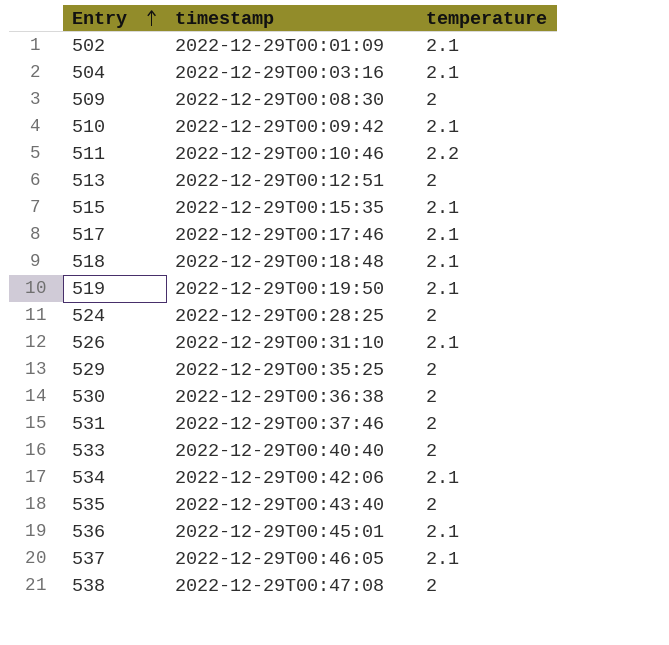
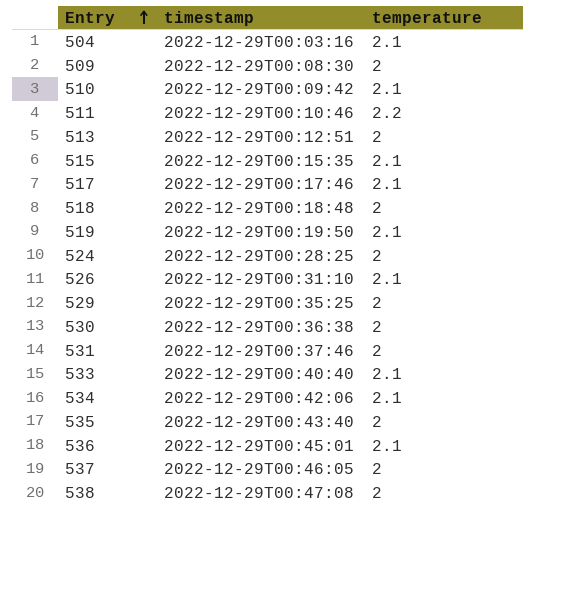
row 502: 2022-12-29T00:01:09 | 2.1 -> none
518 | temperature: 2.1 -> 2
533 | temperature: 2 -> 2.1
537 | temperature: 2.1 -> 2

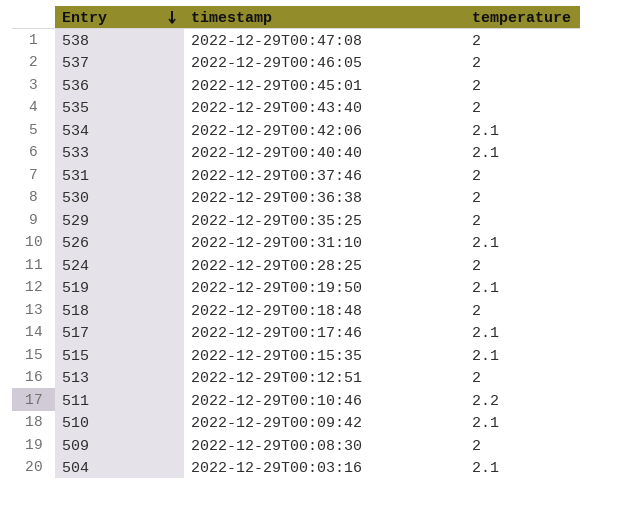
row order: Entry ascending -> Entry descending
536 | temperature: 2.1 -> 2

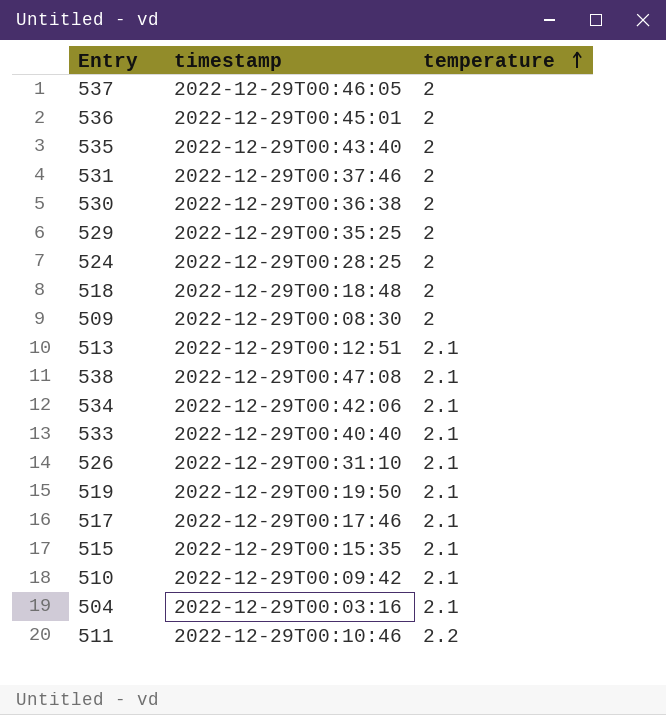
row order: Entry descending -> temperature ascending
513 | temperature: 2 -> 2.1
538 | temperature: 2 -> 2.1

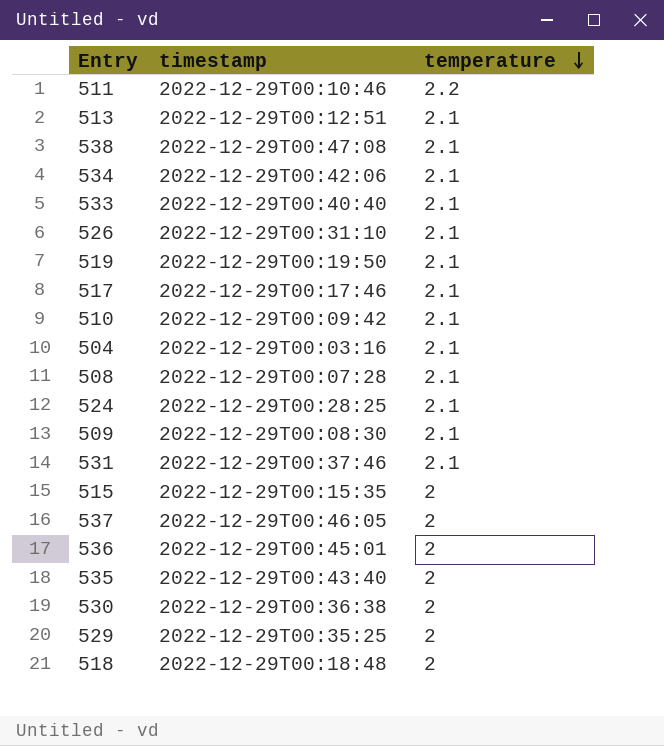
row order: temperature ascending -> temperature descending
row 508: none -> 2022-12-29T00:07:28 | 2.1
524 | temperature: 2 -> 2.1
509 | temperature: 2 -> 2.1
531 | temperature: 2 -> 2.1
515 | temperature: 2.1 -> 2

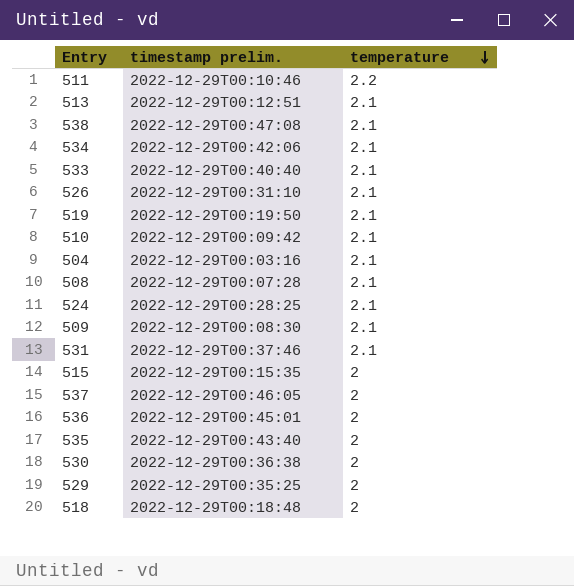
column name: timestamp -> timestamp prelim.
row 517: 2022-12-29T00:17:46 | 2.1 -> none

